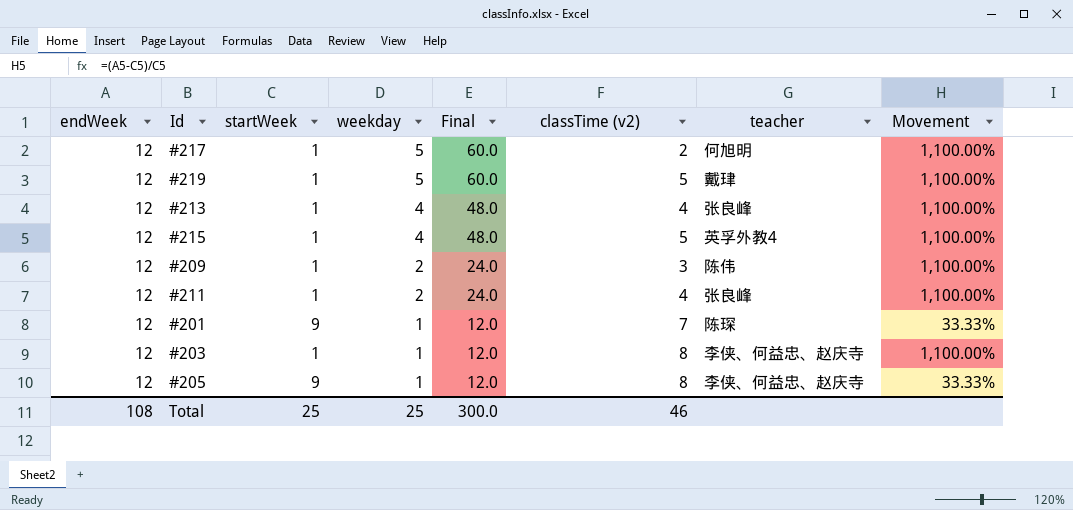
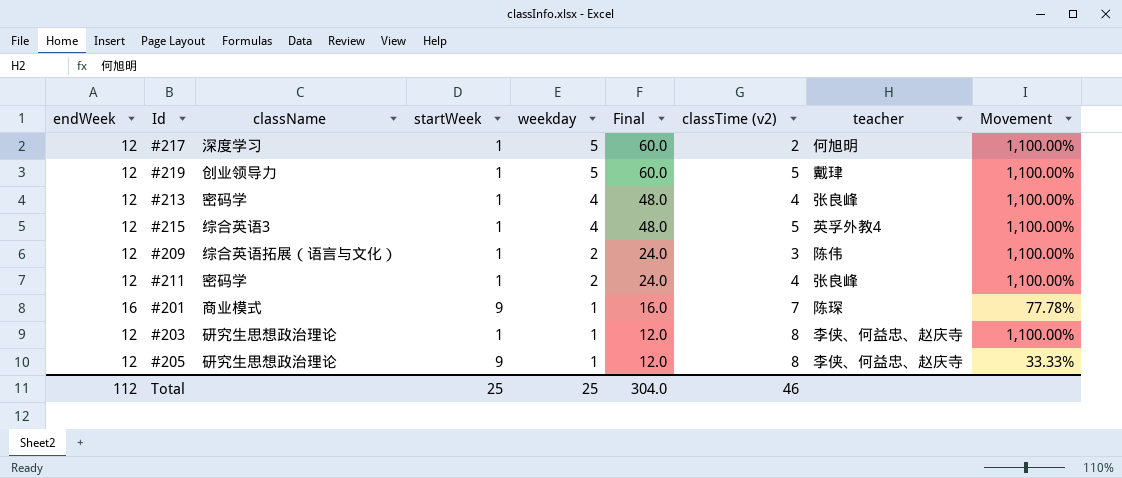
column className | position: none -> 3
#201 | endWeek: 12 -> 16
#201 | Final: 12.0 -> 16.0
#201 | Movement: 33.33% -> 77.78%
Total | endWeek: 108 -> 112
Total | Final: 300.0 -> 304.0

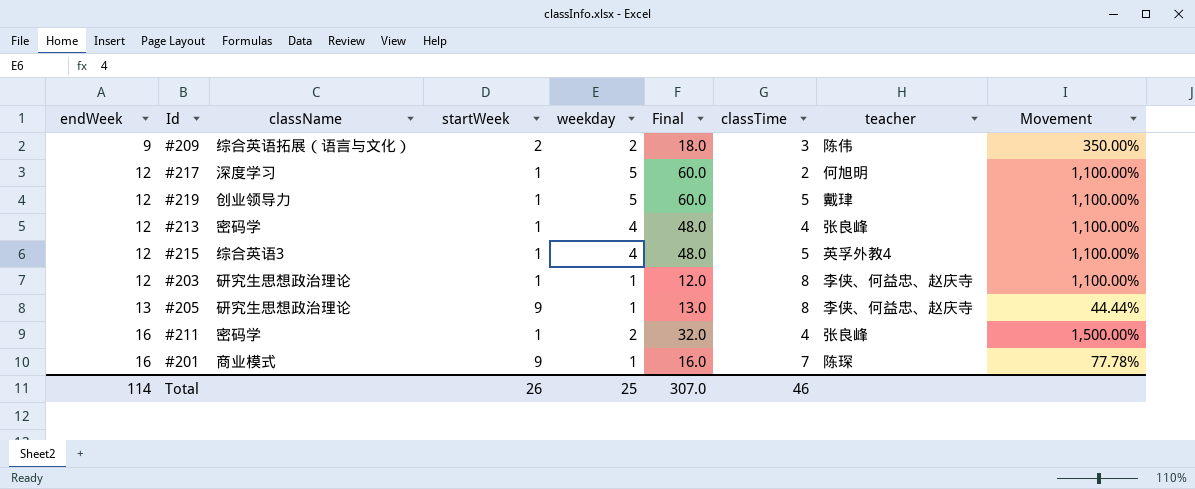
row order: weekday descending -> endWeek ascending
column name: classTime (v2) -> classTime
#209 | endWeek: 12 -> 9
#209 | startWeek: 1 -> 2
#209 | Final: 24.0 -> 18.0
#209 | Movement: 1,100.00% -> 350.00%
#205 | endWeek: 12 -> 13
#205 | Final: 12.0 -> 13.0
#205 | Movement: 33.33% -> 44.44%
#211 | endWeek: 12 -> 16
#211 | Final: 24.0 -> 32.0
#211 | Movement: 1,100.00% -> 1,500.00%
Total | endWeek: 112 -> 114
Total | startWeek: 25 -> 26
Total | Final: 304.0 -> 307.0

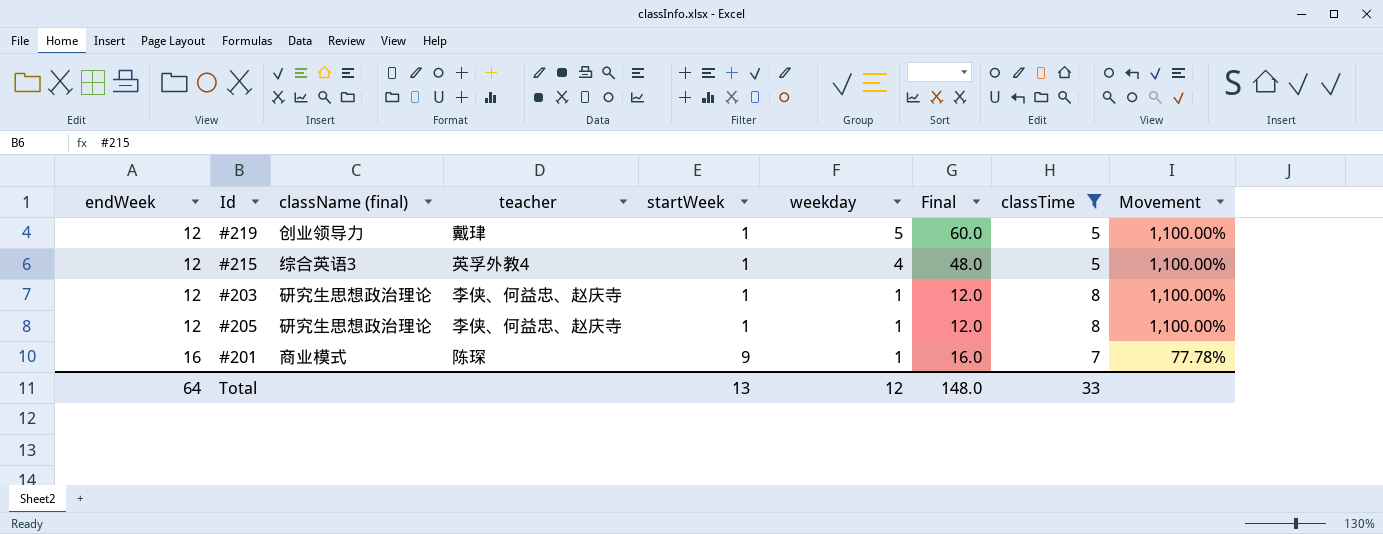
filter: none -> classTime >= 5
column name: className -> className (final)
column teacher | position: 8 -> 4
#205 | endWeek: 13 -> 12
#205 | startWeek: 9 -> 1
#205 | Final: 13.0 -> 12.0
#205 | Movement: 44.44% -> 1,100.00%
Total | endWeek: 114 -> 64
Total | startWeek: 26 -> 13
Total | weekday: 25 -> 12
Total | Final: 307.0 -> 148.0
Total | classTime: 46 -> 33

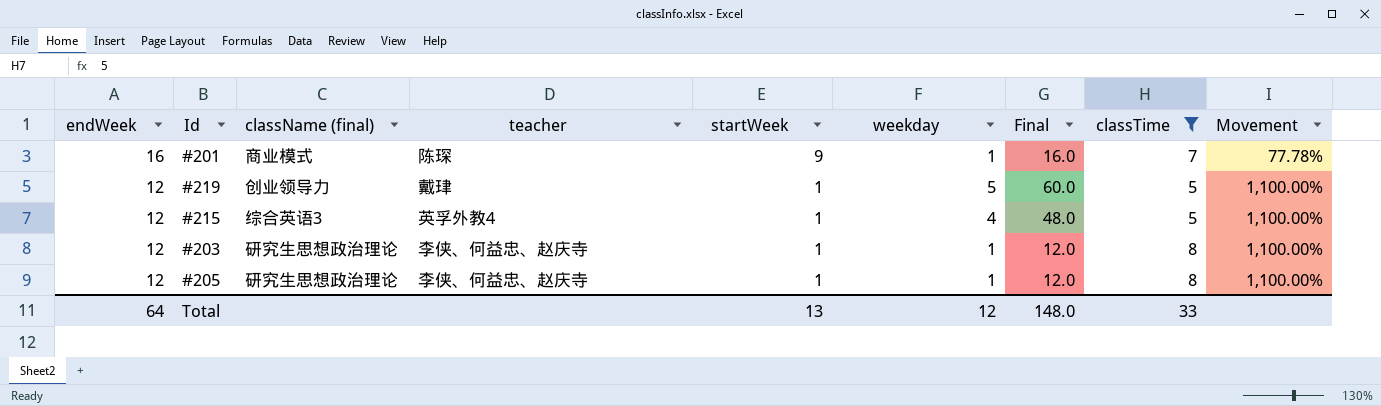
row order: endWeek ascending -> endWeek descending

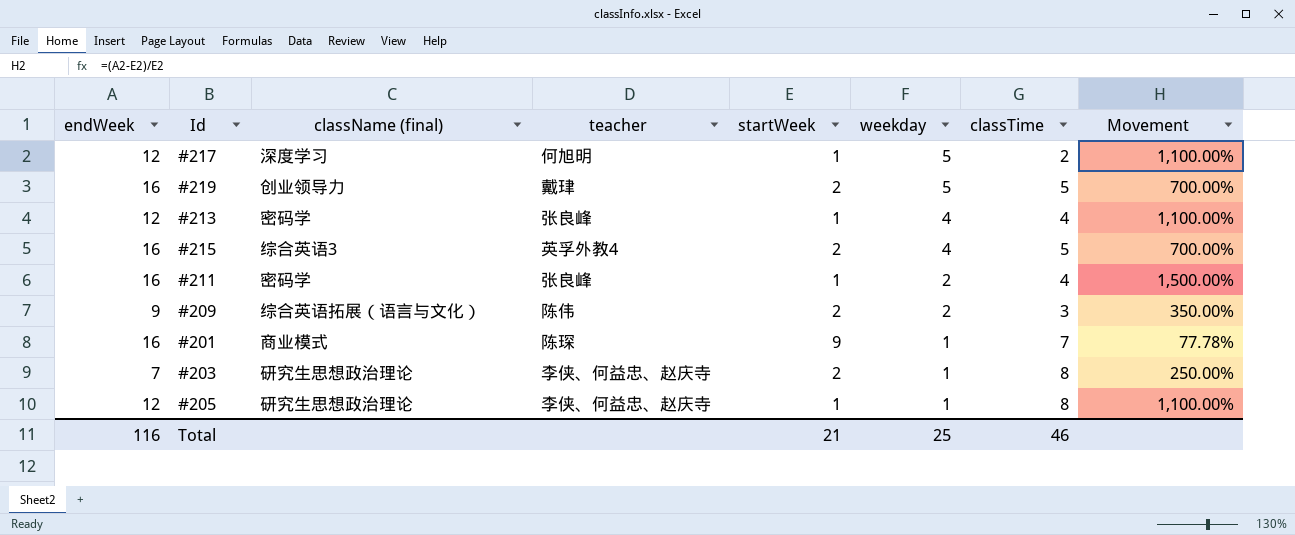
filter: classTime >= 5 -> none
row order: endWeek descending -> weekday descending
column Final | formula: [endWeek] * [weekday] -> none
#219 | endWeek: 12 -> 16
#219 | startWeek: 1 -> 2
#219 | Movement: 1,100.00% -> 700.00%
#215 | endWeek: 12 -> 16
#215 | startWeek: 1 -> 2
#215 | Movement: 1,100.00% -> 700.00%
#203 | endWeek: 12 -> 7
#203 | startWeek: 1 -> 2
#203 | Movement: 1,100.00% -> 250.00%
Total | endWeek: 64 -> 116
Total | startWeek: 13 -> 21
Total | weekday: 12 -> 25
Total | classTime: 33 -> 46

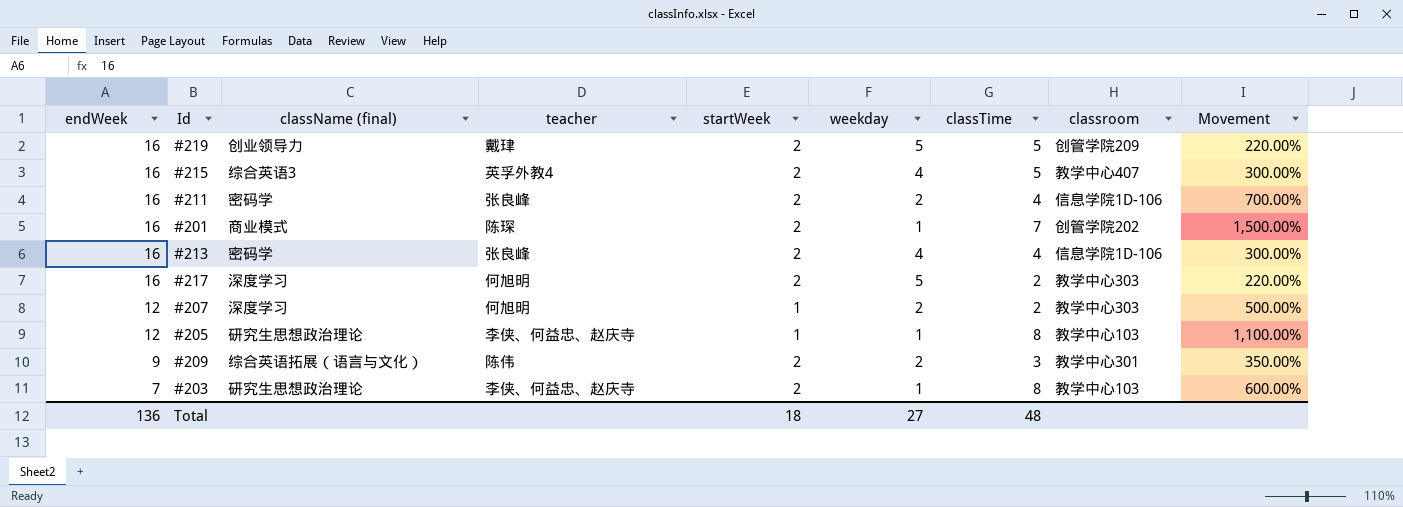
row order: weekday descending -> endWeek descending
column classroom | position: none -> 8
column Movement | formula: ([endWeek] - [startWeek]) / [startWeek] -> ([endWeek] - [weekday]) / [weekday]
#211 | startWeek: 1 -> 2
#201 | startWeek: 9 -> 2
#213 | endWeek: 12 -> 16
#213 | startWeek: 1 -> 2
#217 | endWeek: 12 -> 16
#217 | startWeek: 1 -> 2
row #207: none -> 12 | 深度学习 | 何旭明 | 1 | 2 | 2 | 教学中心303 | 500.00%
Total | endWeek: 116 -> 136
Total | startWeek: 21 -> 18
Total | weekday: 25 -> 27
Total | classTime: 46 -> 48

